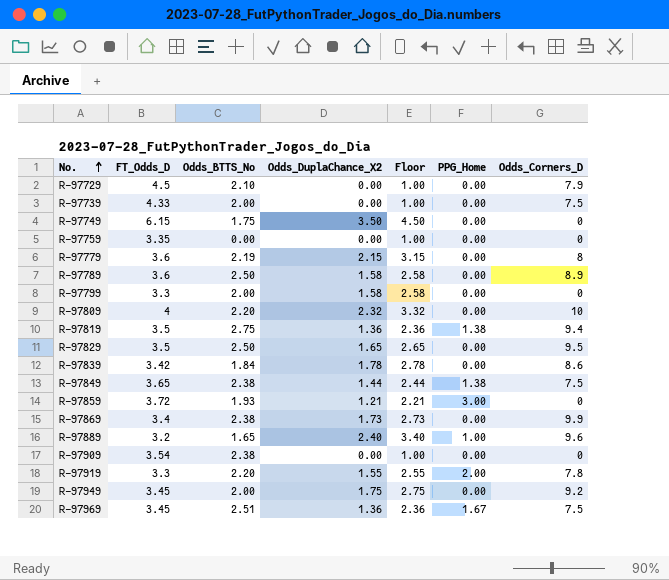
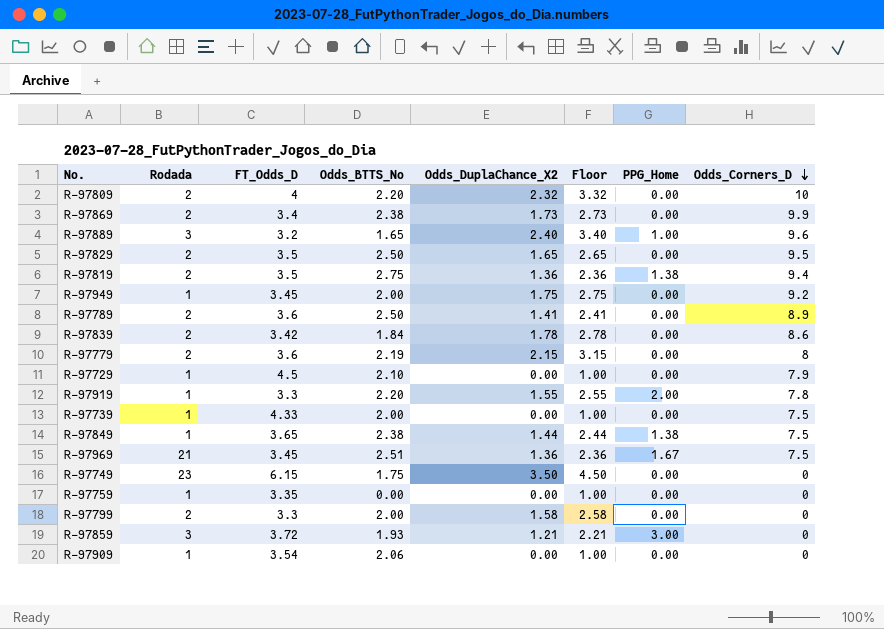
row order: No. ascending -> Odds_Corners_D descending
column Rodada | position: none -> 2
R-97789 | Odds_DuplaChance_X2: 1.58 -> 1.41
R-97789 | Floor: 2.58 -> 2.41
R-97909 | Odds_BTTS_No: 2.38 -> 2.06

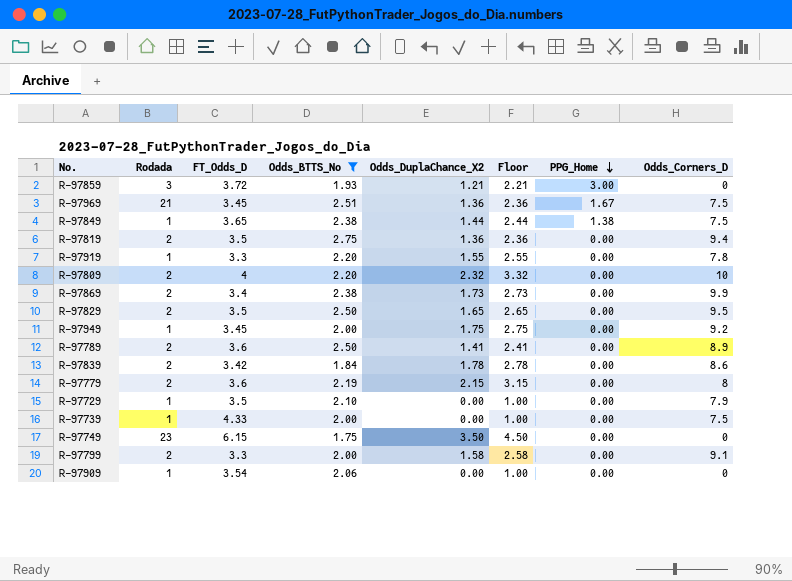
filter: none -> Odds_BTTS_No >= 1.75
row order: Odds_Corners_D descending -> PPG_Home descending
R-97819 | PPG_Home: 1.38 -> 0.00
R-97919 | PPG_Home: 2.00 -> 0.00
R-97729 | FT_Odds_D: 4.5 -> 3.5
R-97799 | Odds_Corners_D: 0 -> 9.1

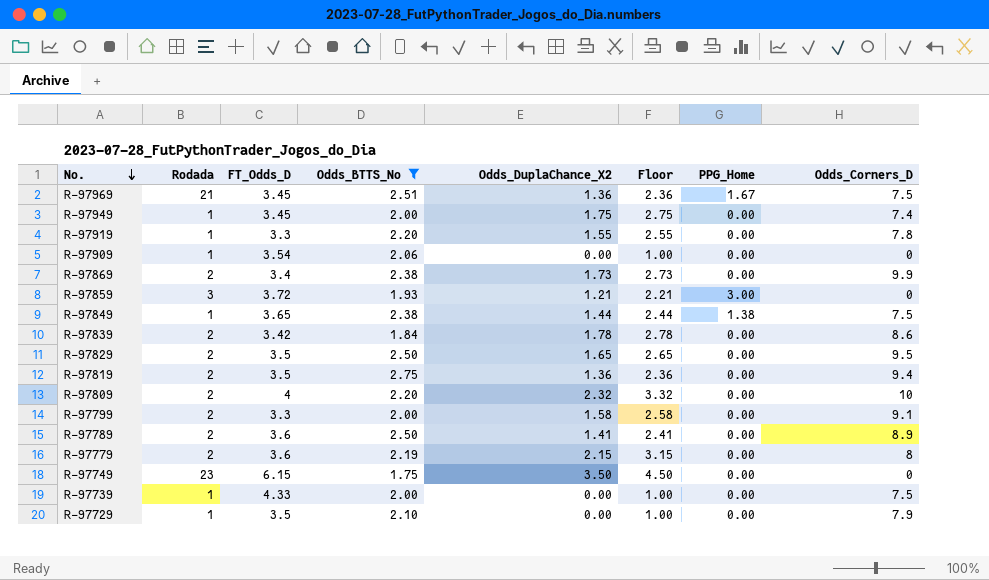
row order: PPG_Home descending -> No. descending
R-97949 | Odds_Corners_D: 9.2 -> 7.4

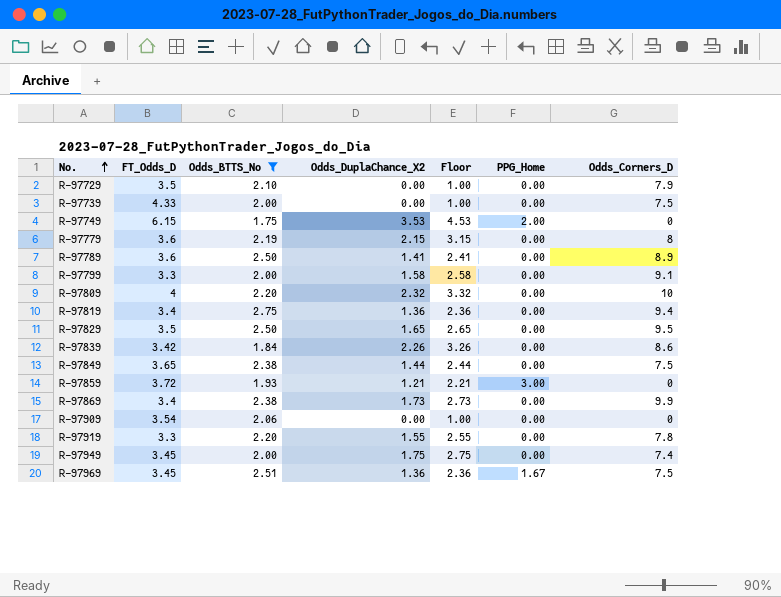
row order: No. descending -> No. ascending
column Rodada | position: 2 -> none
R-97749 | Odds_DuplaChance_X2: 3.50 -> 3.53
R-97749 | Floor: 4.50 -> 4.53
R-97749 | PPG_Home: 0.00 -> 2.00
R-97819 | FT_Odds_D: 3.5 -> 3.4
R-97839 | Odds_DuplaChance_X2: 1.78 -> 2.26
R-97839 | Floor: 2.78 -> 3.26
R-97849 | PPG_Home: 1.38 -> 0.00

